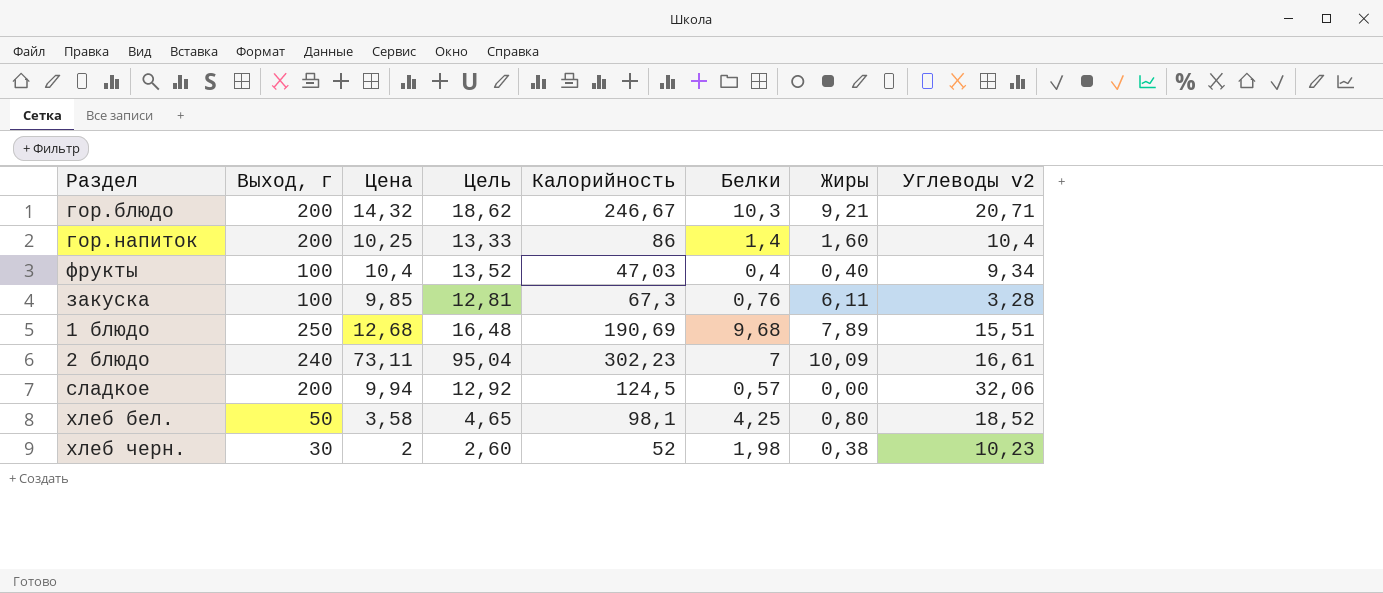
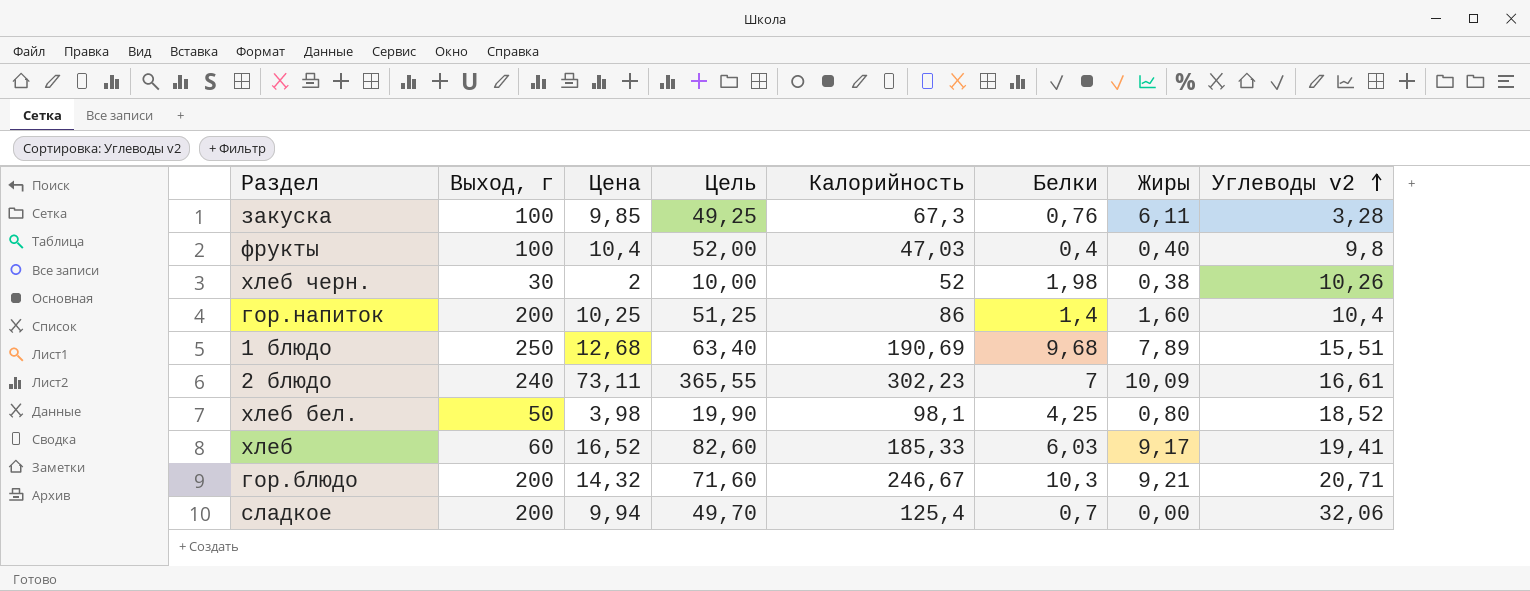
row order: none -> Углеводы v2 ascending
column Цель | formula: [Цена] * 1,3 -> [Цена] * 5
фрукты | Углеводы v2: 9,34 -> 9,8
хлеб черн. | Углеводы v2: 10,23 -> 10,26
хлеб бел. | Цена: 3,58 -> 3,98
row хлеб: none -> 60 | 16,52 | 82,60 | 185,33 | 6,03 | 9,17 | 19,41
сладкое | Калорийность: 124,5 -> 125,4
сладкое | Белки: 0,57 -> 0,7

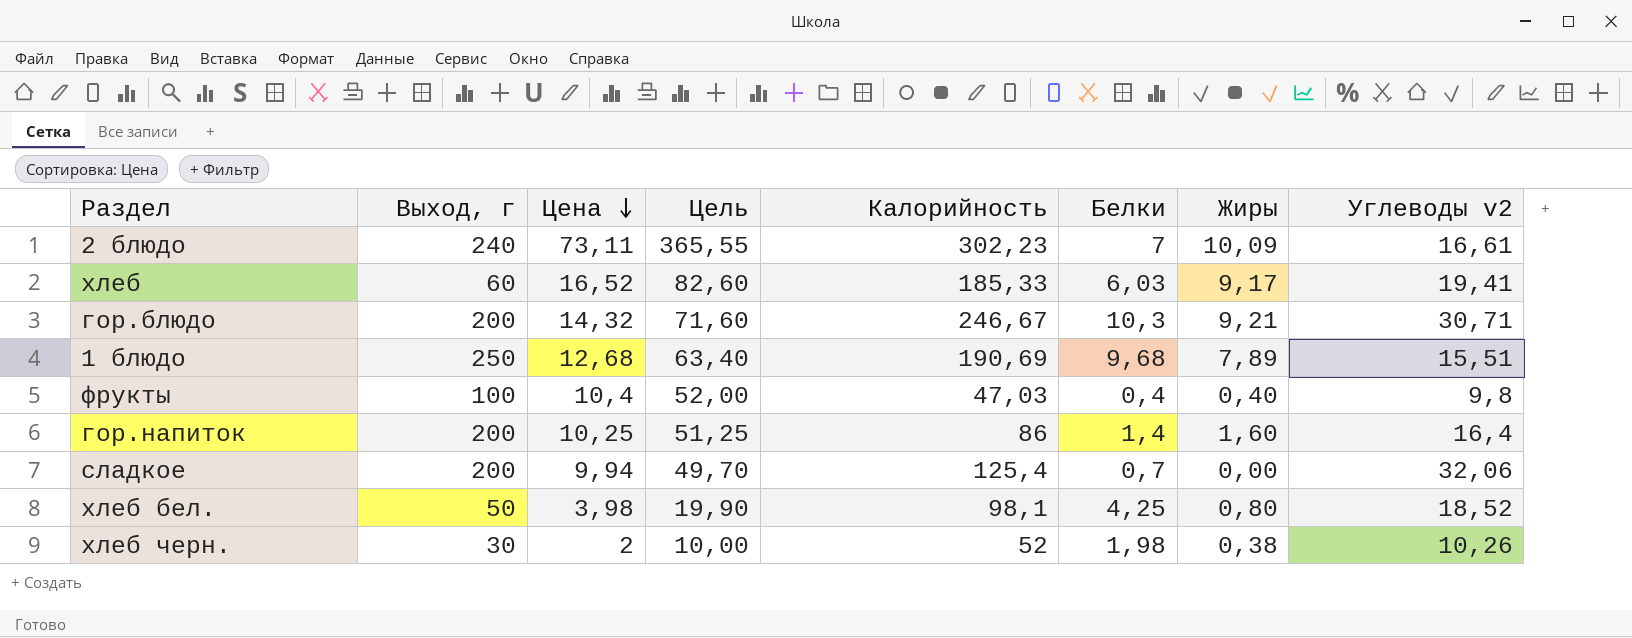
row order: Углеводы v2 ascending -> Цена descending
row закуска: 100 | 9,85 | 49,25 | 67,3 | 0,76 | 6,11 | 3,28 -> none
гор.блюдо | Углеводы v2: 20,71 -> 30,71
гор.напиток | Углеводы v2: 10,4 -> 16,4

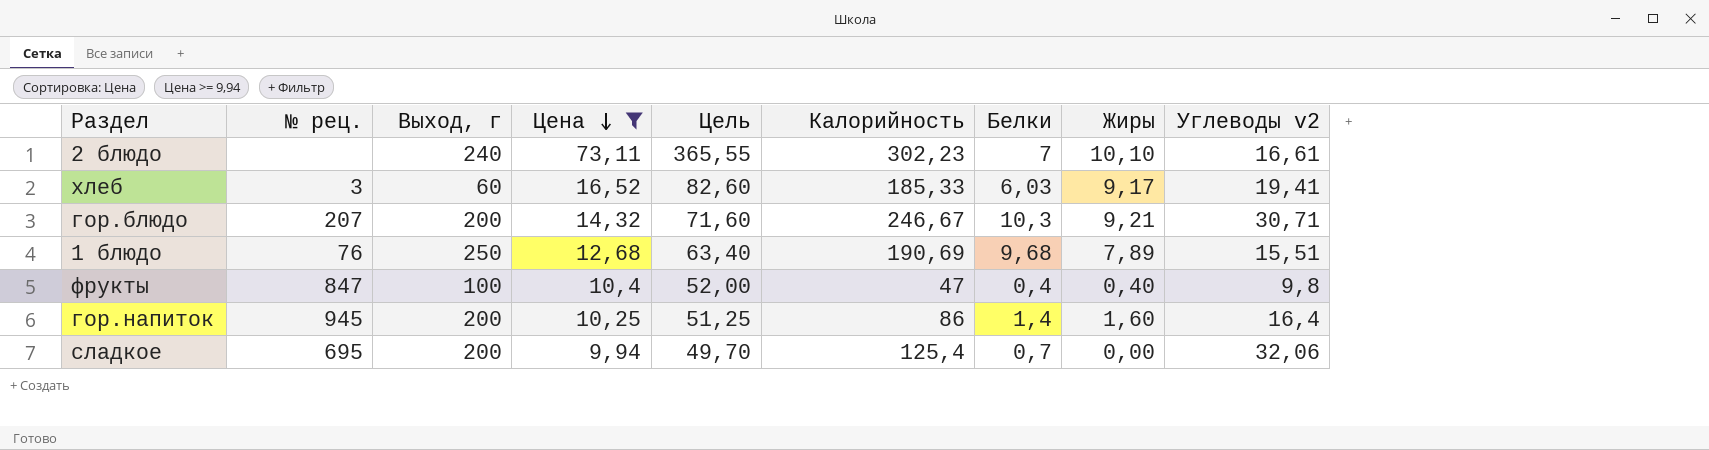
filter: none -> Цена >= 9,94
column № рец. | position: none -> 2
2 блюдо | Жиры: 10,09 -> 10,10
фрукты | Калорийность: 47,03 -> 47

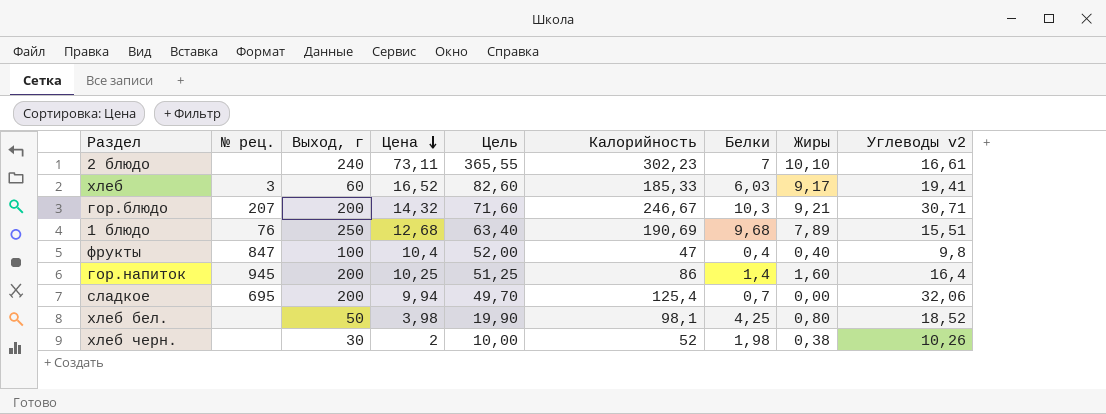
filter: Цена >= 9,94 -> none

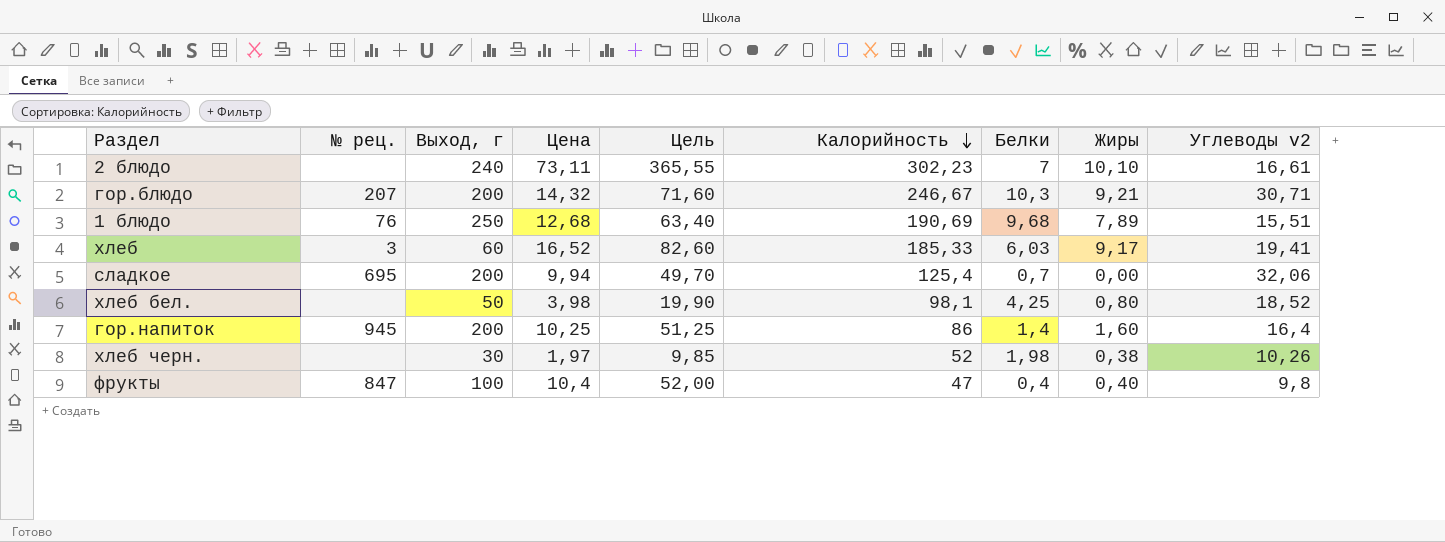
row order: Цена descending -> Калорийность descending
хлеб черн. | Цена: 2 -> 1,97
хлеб черн. | Цель: 10,00 -> 9,85

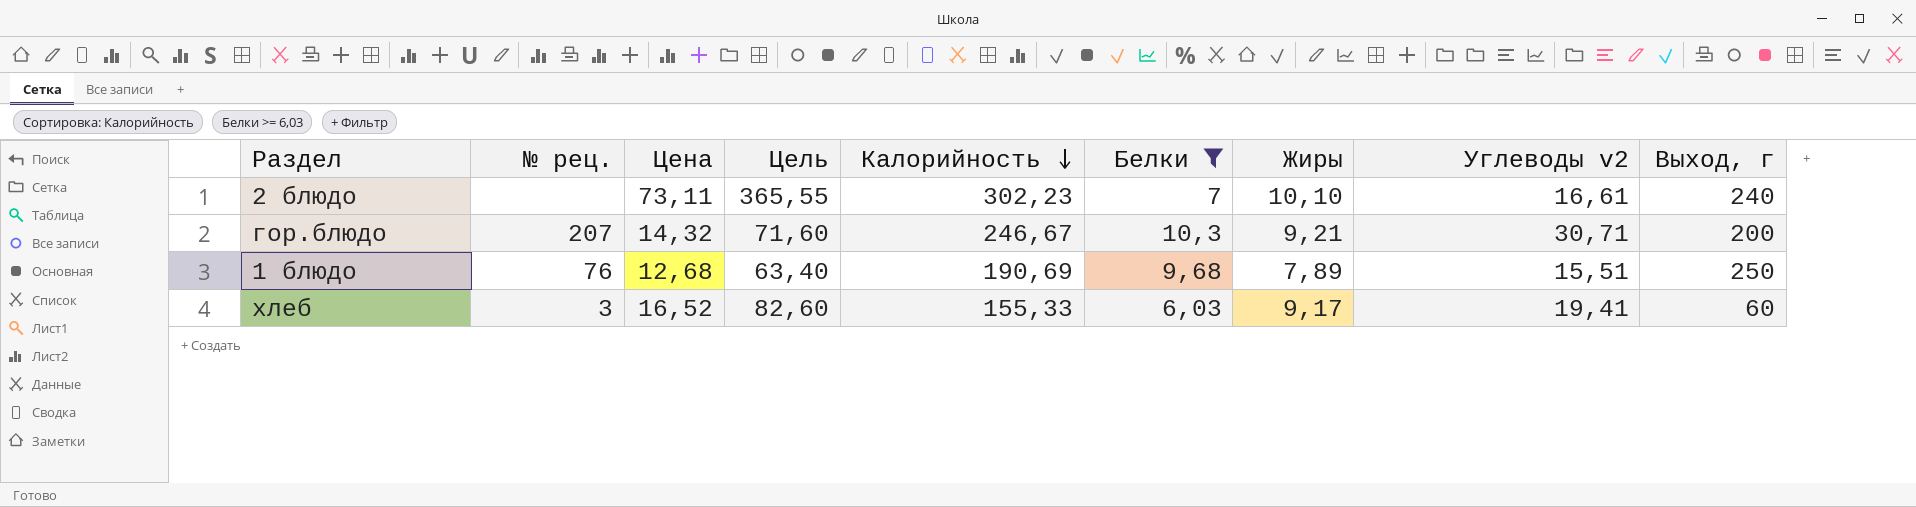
filter: none -> Белки >= 6,03
column Выход, г | position: 3 -> 9
хлеб | Калорийность: 185,33 -> 155,33

